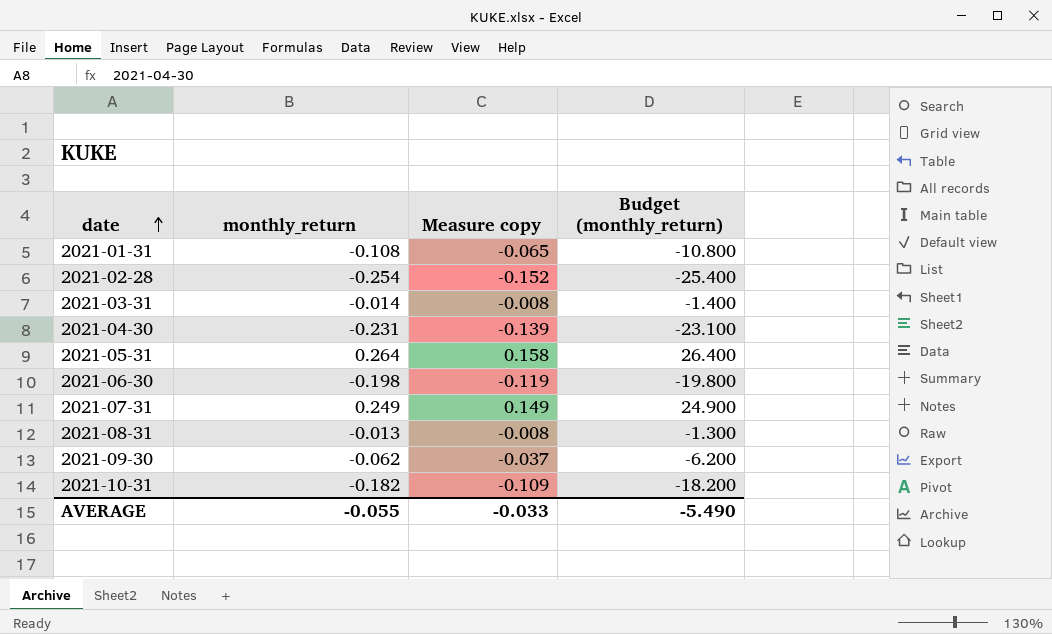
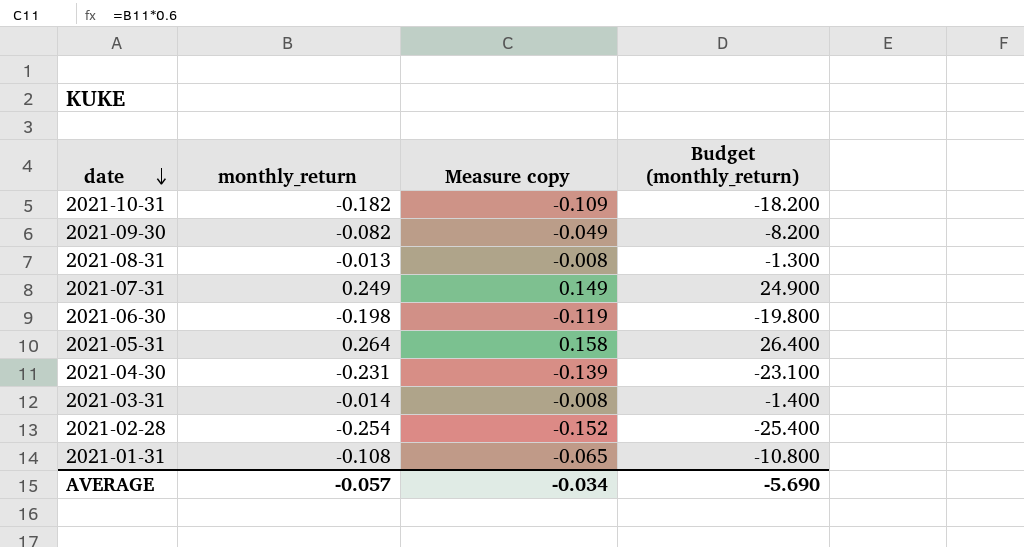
row order: date ascending -> date descending
2021-09-30 | monthly_return: -0.062 -> -0.082
2021-09-30 | Measure copy: -0.037 -> -0.049
2021-09-30 | Budget (monthly_return): -6.200 -> -8.200
AVERAGE | monthly_return: -0.055 -> -0.057
AVERAGE | Measure copy: -0.033 -> -0.034
AVERAGE | Budget (monthly_return): -5.490 -> -5.690

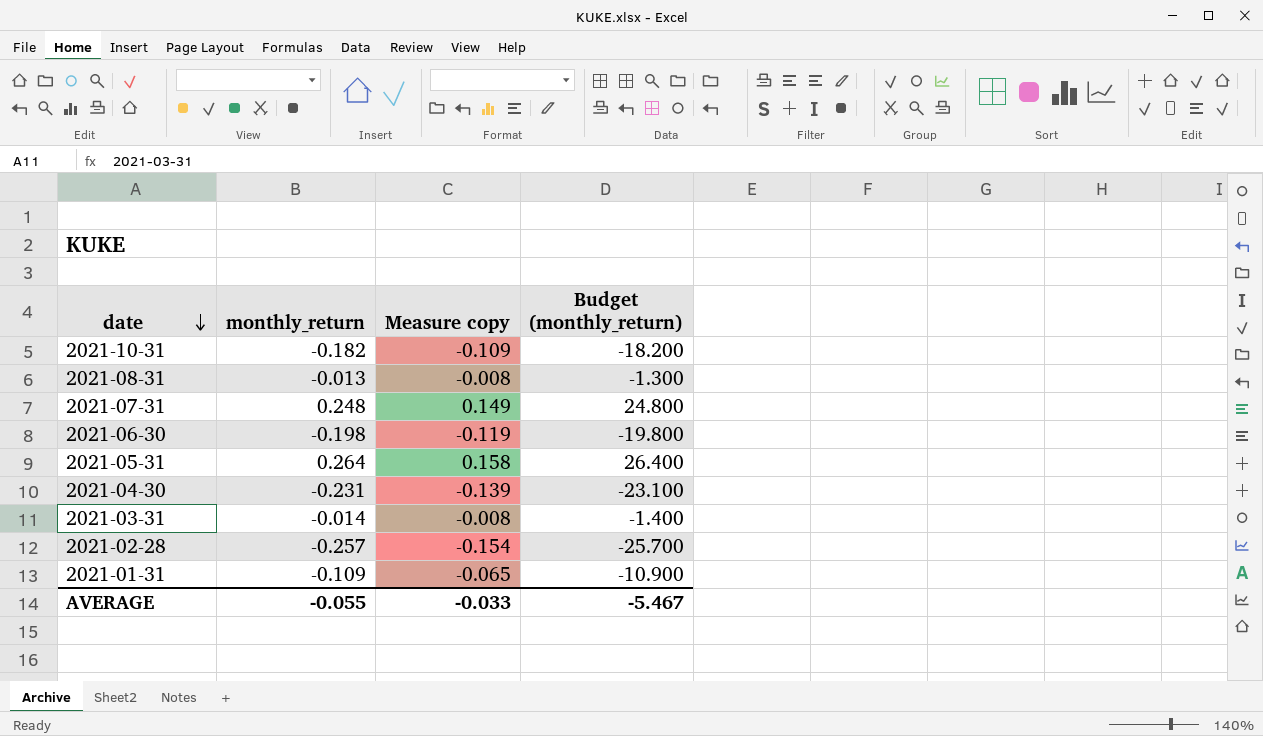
row 2021-09-30: -0.082 | -0.049 | -8.200 -> none
2021-07-31 | monthly_return: 0.249 -> 0.248
2021-07-31 | Budget (monthly_return): 24.900 -> 24.800
2021-02-28 | monthly_return: -0.254 -> -0.257
2021-02-28 | Measure copy: -0.152 -> -0.154
2021-02-28 | Budget (monthly_return): -25.400 -> -25.700
2021-01-31 | monthly_return: -0.108 -> -0.109
2021-01-31 | Budget (monthly_return): -10.800 -> -10.900
AVERAGE | monthly_return: -0.057 -> -0.055
AVERAGE | Measure copy: -0.034 -> -0.033
AVERAGE | Budget (monthly_return): -5.690 -> -5.467

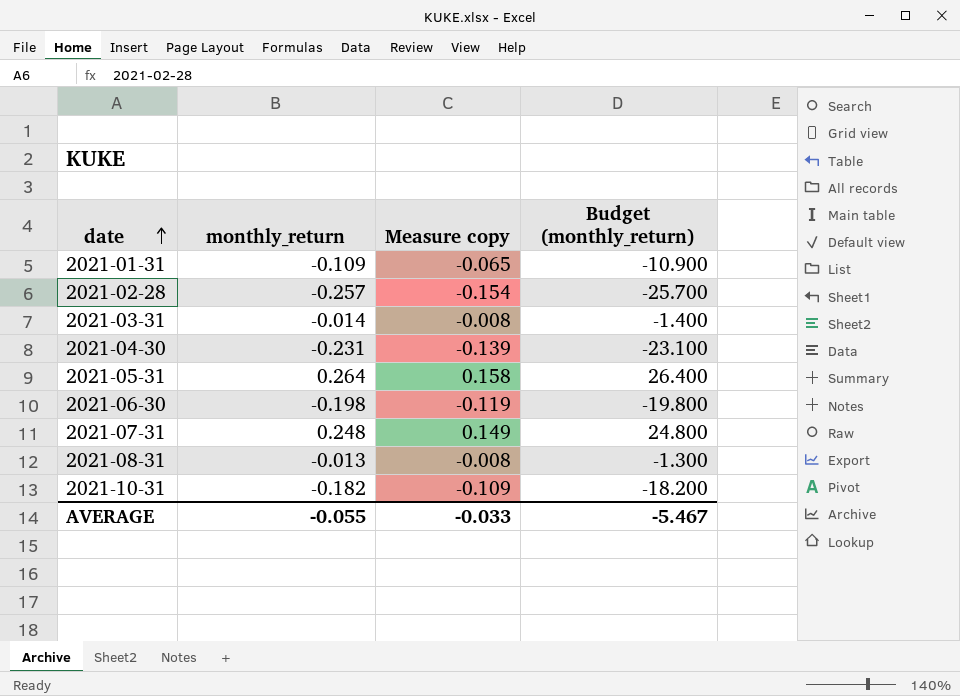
row order: date descending -> date ascending

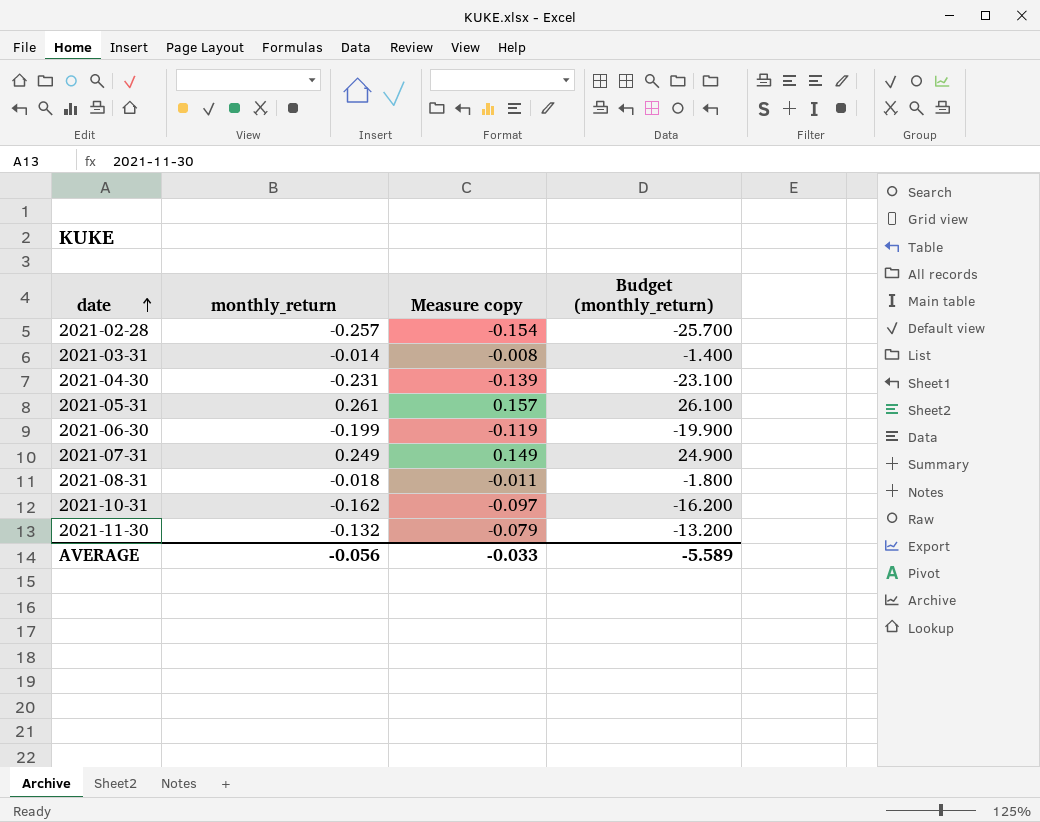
row 2021-01-31: -0.109 | -0.065 | -10.900 -> none
2021-05-31 | monthly_return: 0.264 -> 0.261
2021-05-31 | Measure copy: 0.158 -> 0.157
2021-05-31 | Budget (monthly_return): 26.400 -> 26.100
2021-06-30 | monthly_return: -0.198 -> -0.199
2021-06-30 | Budget (monthly_return): -19.800 -> -19.900
2021-07-31 | monthly_return: 0.248 -> 0.249
2021-07-31 | Budget (monthly_return): 24.800 -> 24.900
2021-08-31 | monthly_return: -0.013 -> -0.018
2021-08-31 | Measure copy: -0.008 -> -0.011
2021-08-31 | Budget (monthly_return): -1.300 -> -1.800
2021-10-31 | monthly_return: -0.182 -> -0.162
2021-10-31 | Measure copy: -0.109 -> -0.097
2021-10-31 | Budget (monthly_return): -18.200 -> -16.200
row 2021-11-30: none -> -0.132 | -0.079 | -13.200
AVERAGE | monthly_return: -0.055 -> -0.056
AVERAGE | Budget (monthly_return): -5.467 -> -5.589

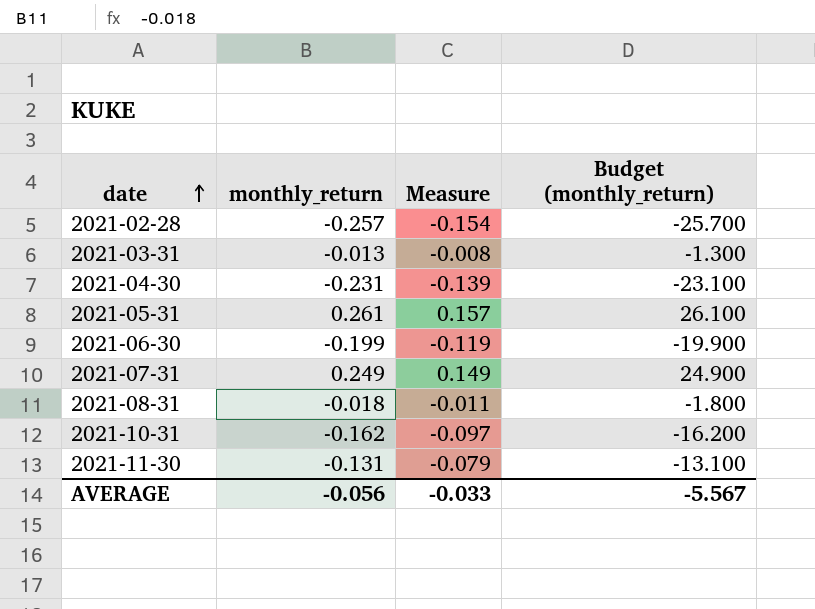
column name: Measure copy -> Measure
2021-03-31 | monthly_return: -0.014 -> -0.013
2021-03-31 | Budget (monthly_return): -1.400 -> -1.300
2021-11-30 | monthly_return: -0.132 -> -0.131
2021-11-30 | Budget (monthly_return): -13.200 -> -13.100
AVERAGE | Budget (monthly_return): -5.589 -> -5.567

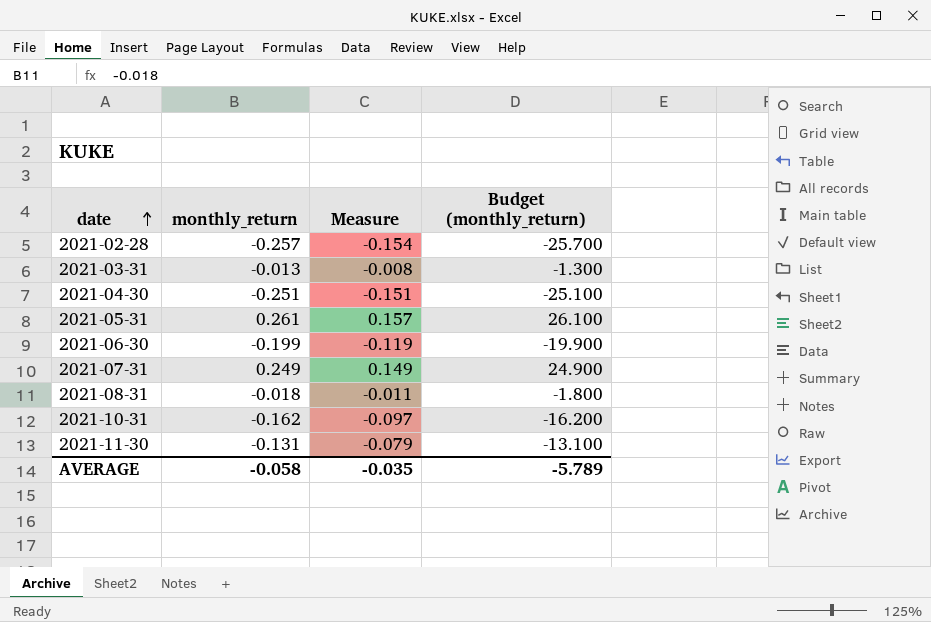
2021-04-30 | monthly_return: -0.231 -> -0.251
2021-04-30 | Measure: -0.139 -> -0.151
2021-04-30 | Budget (monthly_return): -23.100 -> -25.100
AVERAGE | monthly_return: -0.056 -> -0.058
AVERAGE | Measure: -0.033 -> -0.035
AVERAGE | Budget (monthly_return): -5.567 -> -5.789

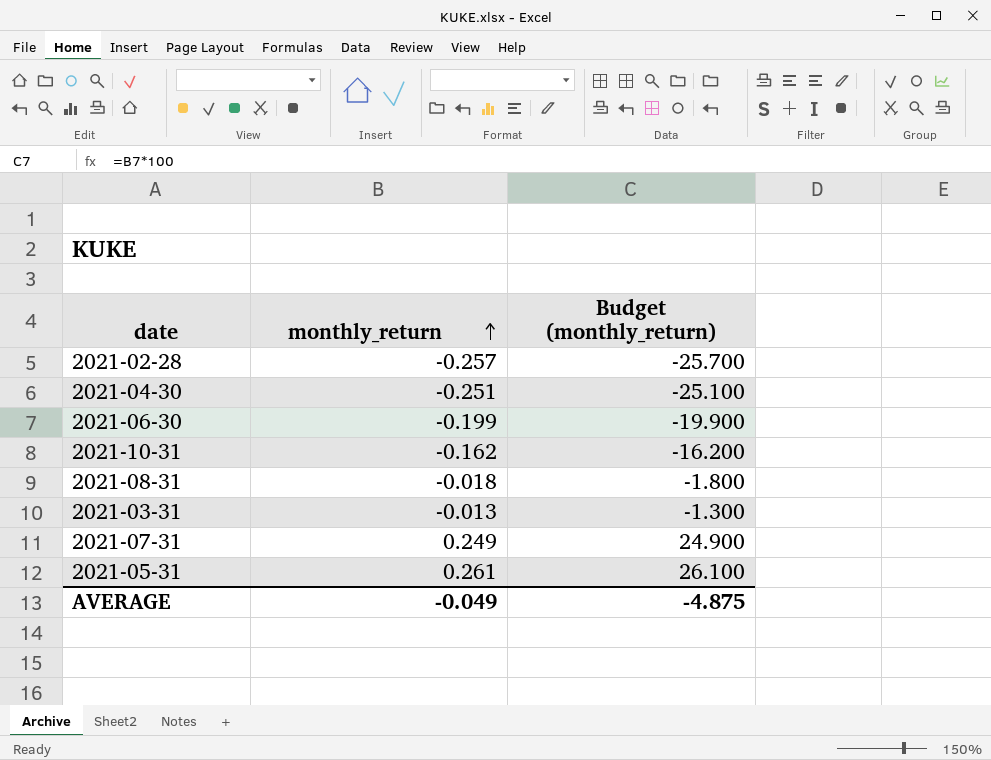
row order: date ascending -> monthly_return ascending
column Measure | formula: [monthly_return] * 0.6 -> none
row 2021-11-30: -0.131 | -0.079 | -13.100 -> none
AVERAGE | monthly_return: -0.058 -> -0.049
AVERAGE | Budget (monthly_return): -5.789 -> -4.875

